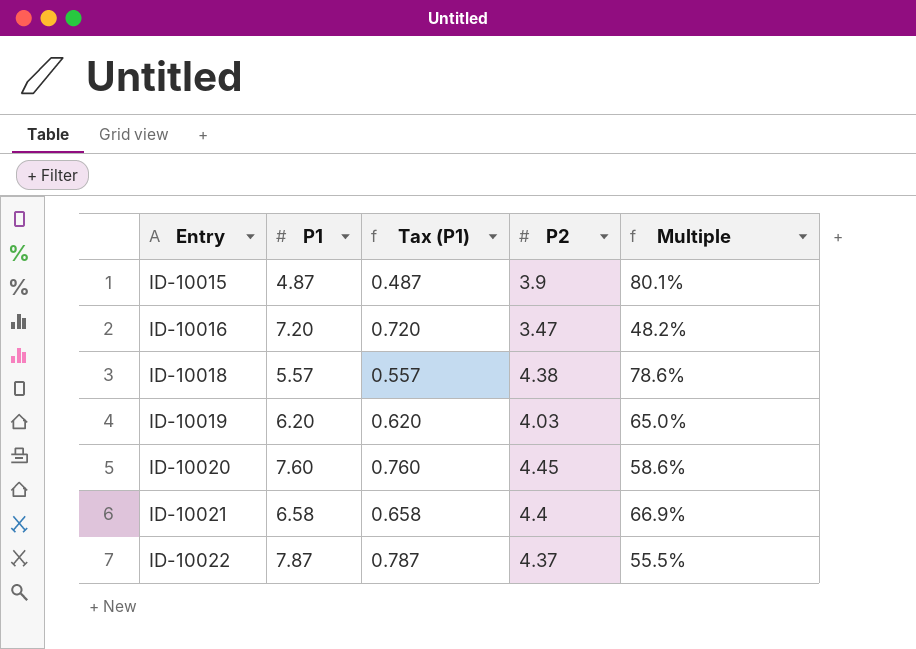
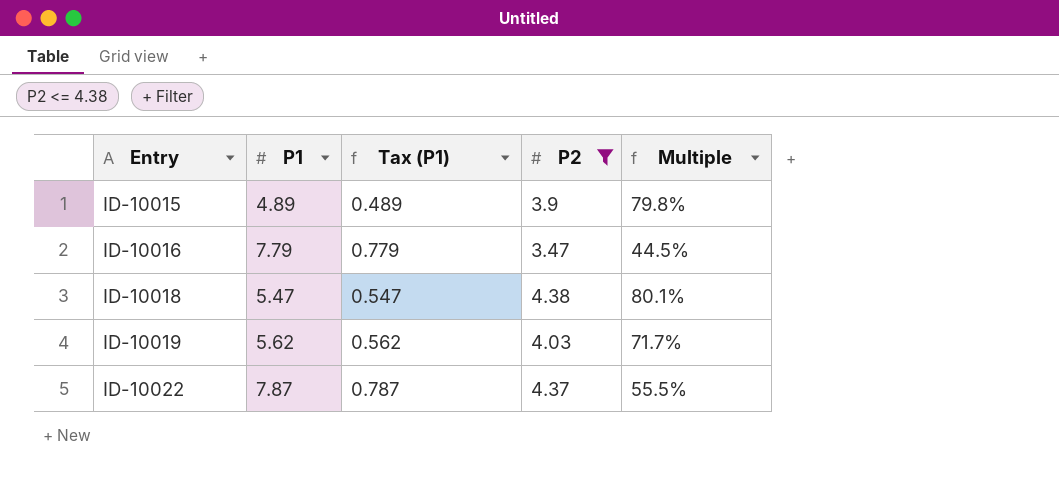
filter: none -> P2 <= 4.38
ID-10015 | P1: 4.87 -> 4.89
ID-10015 | Tax (P1): 0.487 -> 0.489
ID-10015 | Multiple: 80.1% -> 79.8%
ID-10016 | P1: 7.20 -> 7.79
ID-10016 | Tax (P1): 0.720 -> 0.779
ID-10016 | Multiple: 48.2% -> 44.5%
ID-10018 | P1: 5.57 -> 5.47
ID-10018 | Tax (P1): 0.557 -> 0.547
ID-10018 | Multiple: 78.6% -> 80.1%
ID-10019 | P1: 6.20 -> 5.62
ID-10019 | Tax (P1): 0.620 -> 0.562
ID-10019 | Multiple: 65.0% -> 71.7%

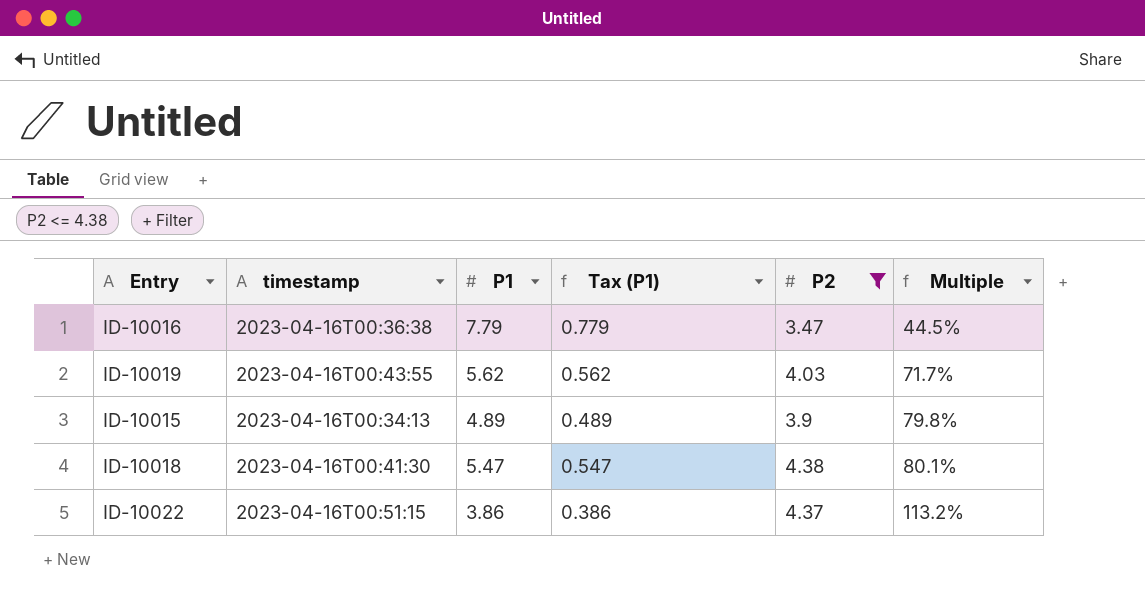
row order: Entry ascending -> Multiple ascending
column timestamp | position: none -> 2
ID-10022 | P1: 7.87 -> 3.86
ID-10022 | Tax (P1): 0.787 -> 0.386
ID-10022 | Multiple: 55.5% -> 113.2%

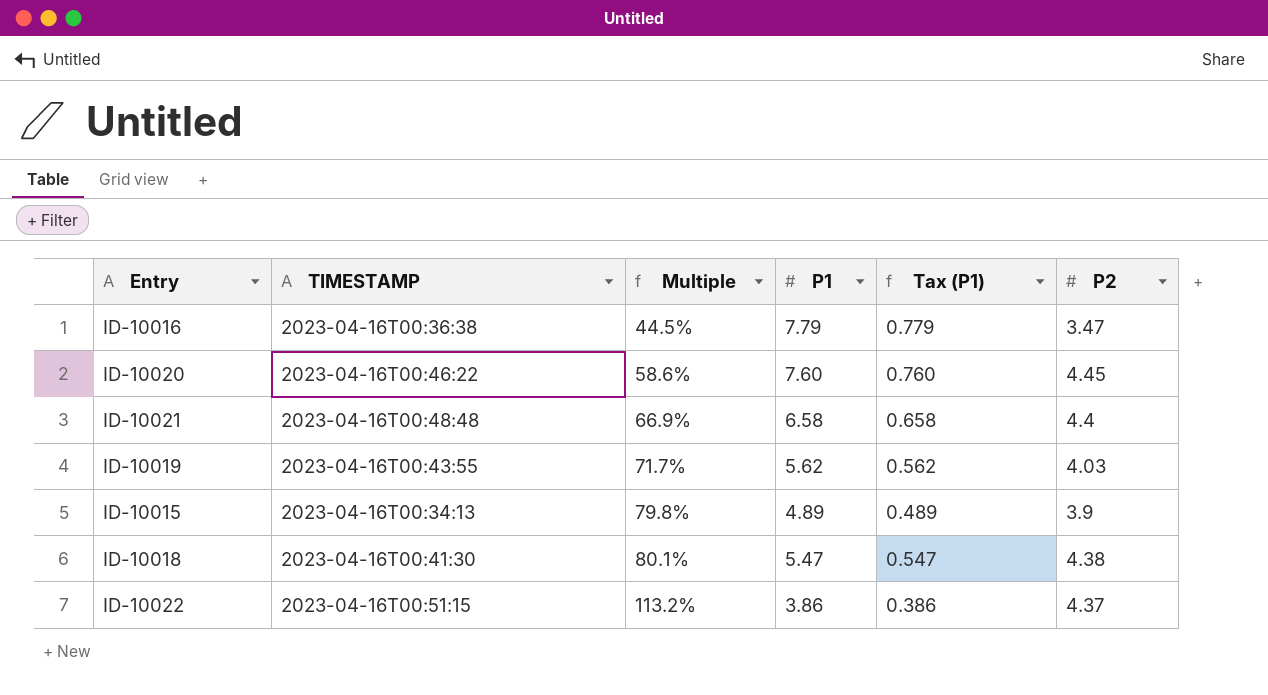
filter: P2 <= 4.38 -> none
column name: timestamp -> TIMESTAMP
column Multiple | position: 6 -> 3

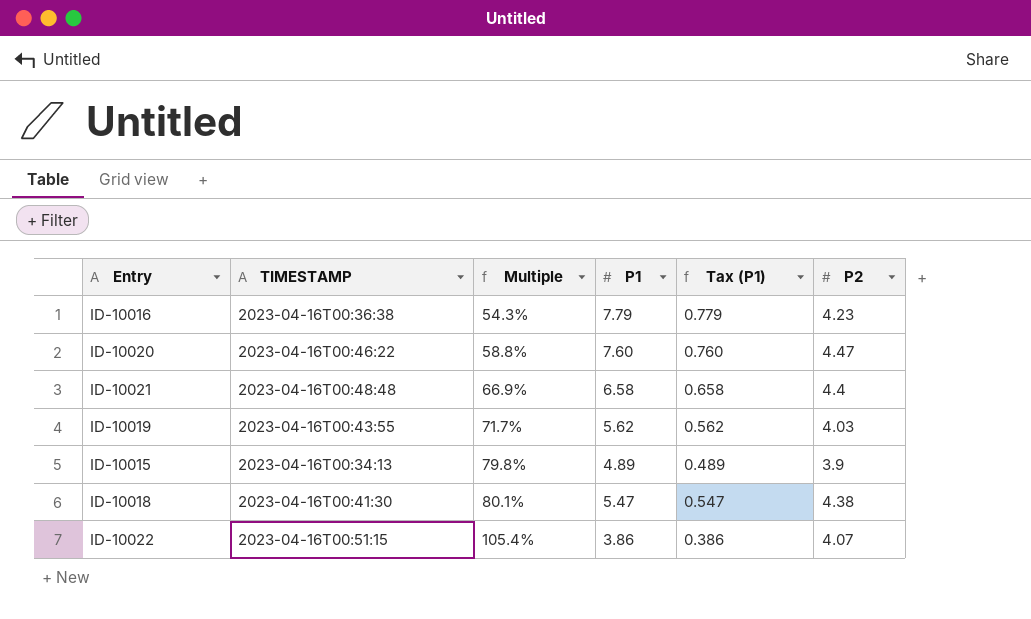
ID-10016 | Multiple: 44.5% -> 54.3%
ID-10016 | P2: 3.47 -> 4.23
ID-10020 | Multiple: 58.6% -> 58.8%
ID-10020 | P2: 4.45 -> 4.47
ID-10022 | Multiple: 113.2% -> 105.4%
ID-10022 | P2: 4.37 -> 4.07

